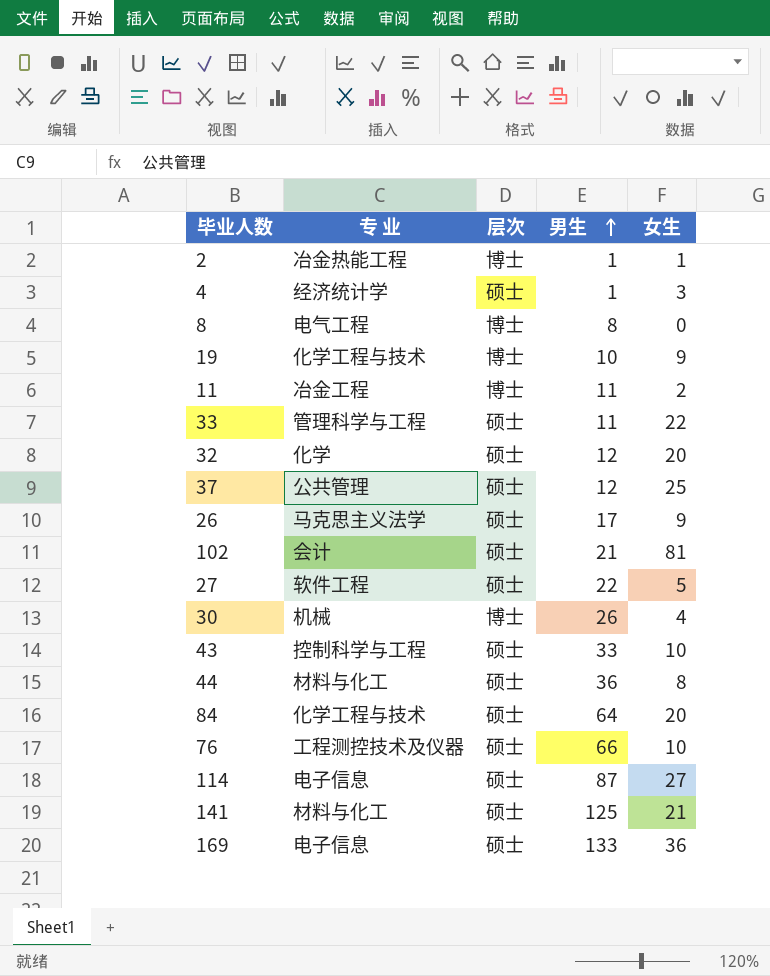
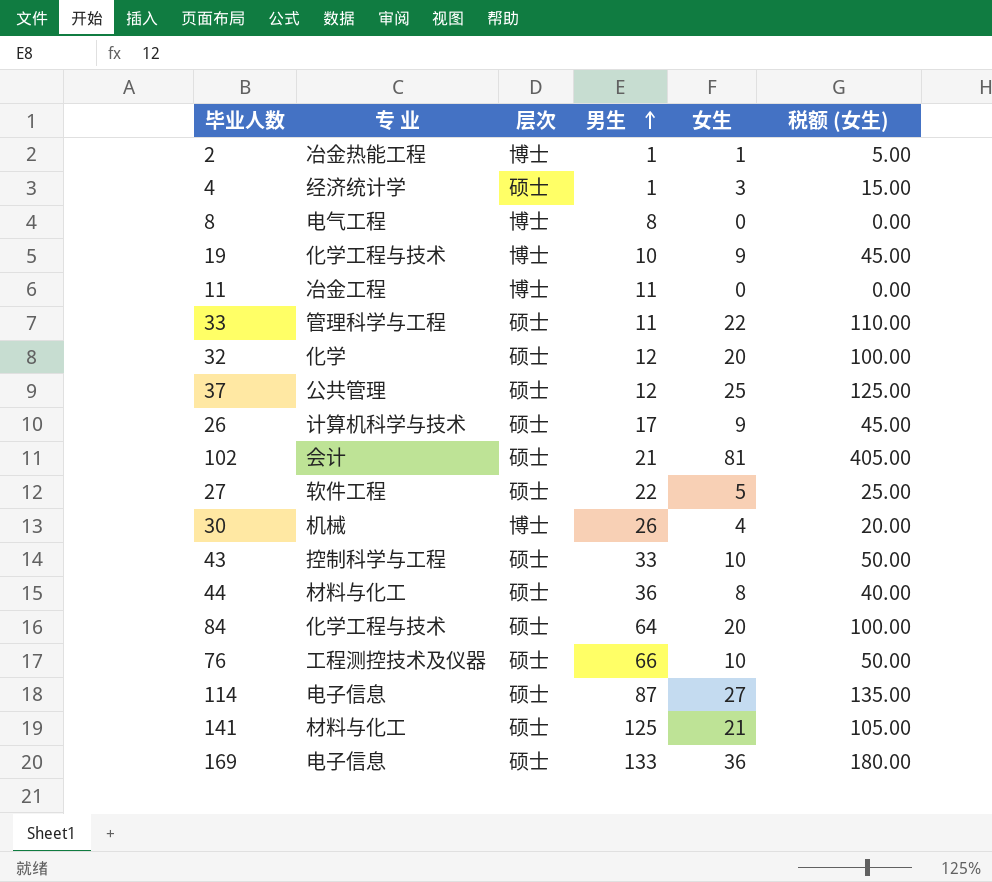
column 税额 (女生) | formula: none -> [女生] * 5
11 | 女生: 2 -> 0
26 | 专 业: 马克思主义法学 -> 计算机科学与技术

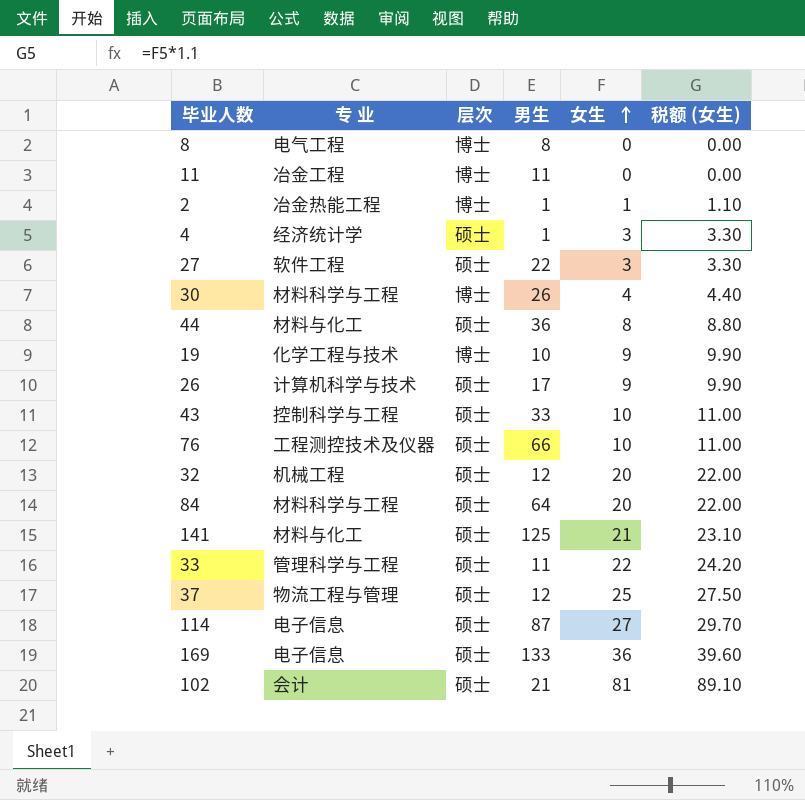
row order: 男生 ascending -> 女生 ascending
column 税额 (女生) | formula: [女生] * 5 -> [女生] * 1.1
27 | 女生: 5 -> 3
30 | 专 业: 机械 -> 材料科学与工程
32 | 专 业: 化学 -> 机械工程
84 | 专 业: 化学工程与技术 -> 材料科学与工程
37 | 专 业: 公共管理 -> 物流工程与管理

